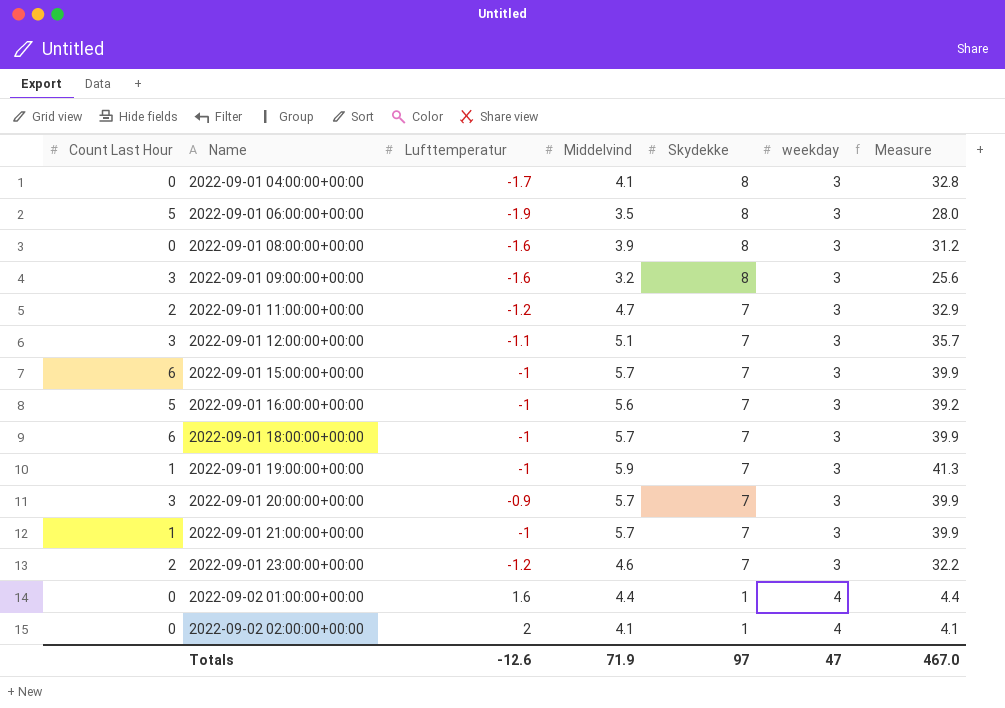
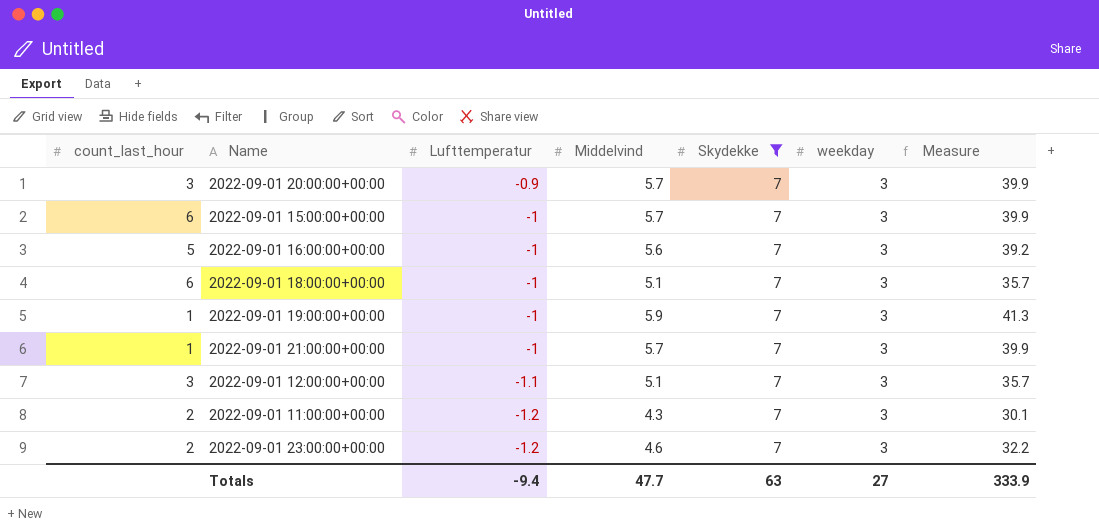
filter: none -> Skydekke = 7
row order: Name ascending -> Lufttemperatur descending
column name: Count Last Hour -> count_last_hour
2022-09-01 18:00:00+00:00 | Middelvind: 5.7 -> 5.1
2022-09-01 18:00:00+00:00 | Measure: 39.9 -> 35.7
2022-09-01 11:00:00+00:00 | Middelvind: 4.7 -> 4.3
2022-09-01 11:00:00+00:00 | Measure: 32.9 -> 30.1
Totals | Lufttemperatur: -12.6 -> -9.4
Totals | Middelvind: 71.9 -> 47.7
Totals | Skydekke: 97 -> 63
Totals | weekday: 47 -> 27
Totals | Measure: 467.0 -> 333.9

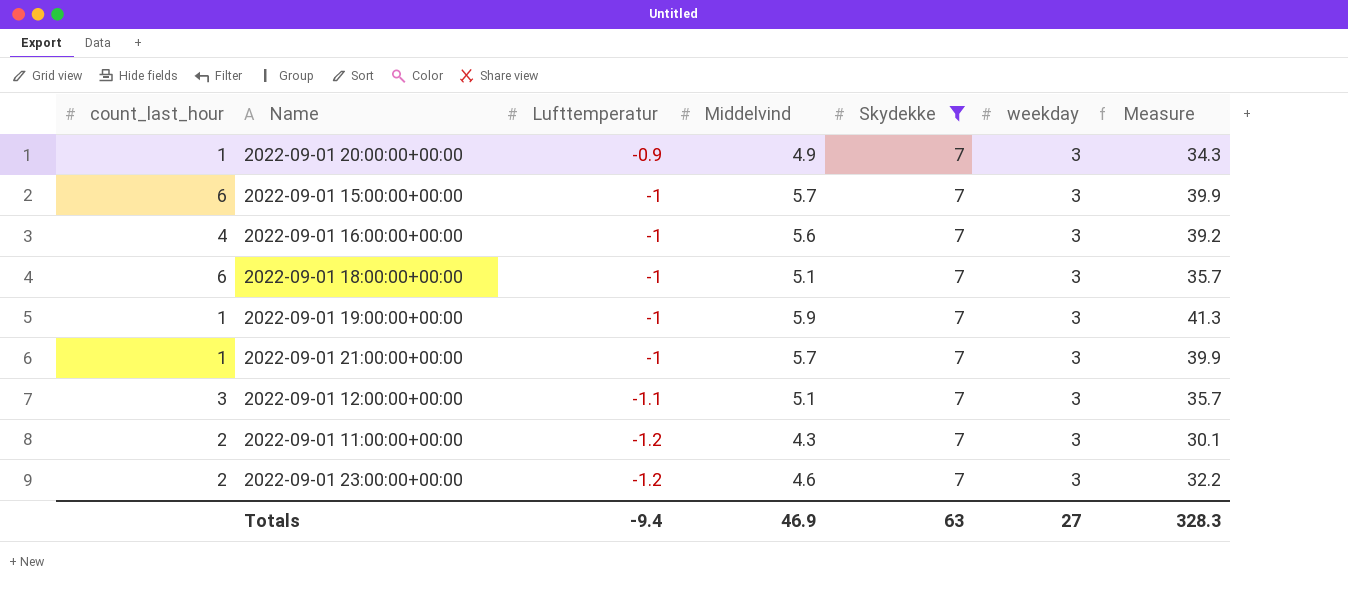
2022-09-01 20:00:00+00:00 | count_last_hour: 3 -> 1
2022-09-01 20:00:00+00:00 | Middelvind: 5.7 -> 4.9
2022-09-01 20:00:00+00:00 | Measure: 39.9 -> 34.3
2022-09-01 16:00:00+00:00 | count_last_hour: 5 -> 4
Totals | Middelvind: 47.7 -> 46.9
Totals | Measure: 333.9 -> 328.3

